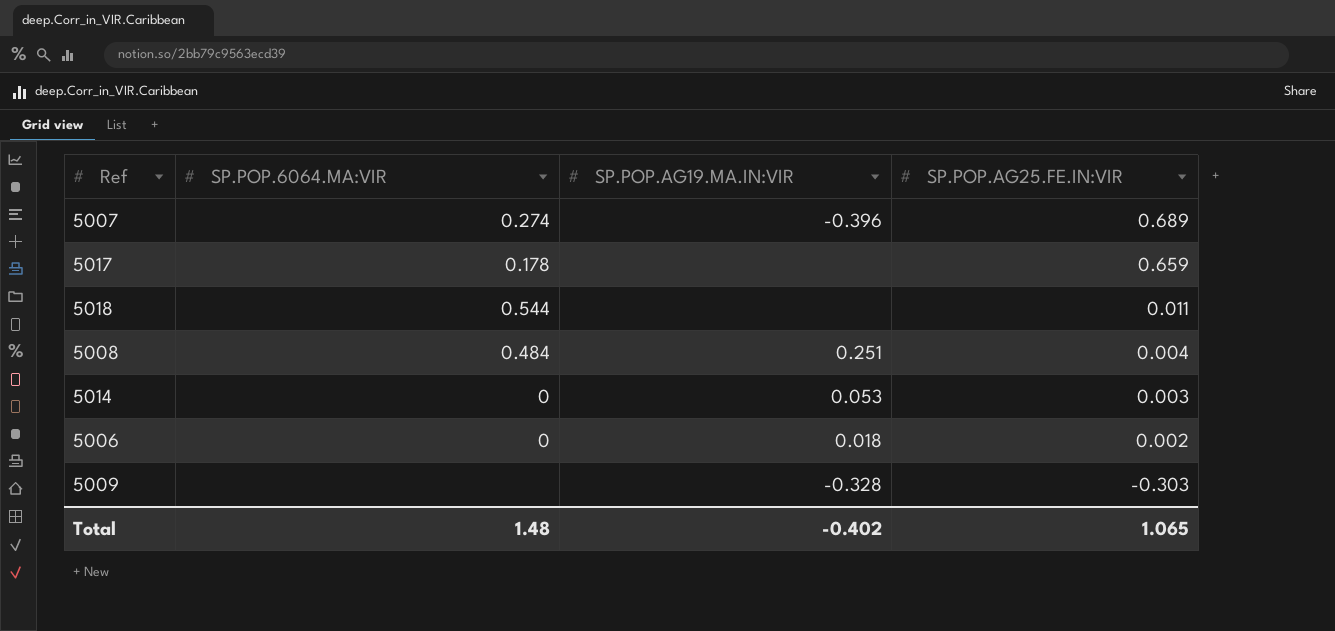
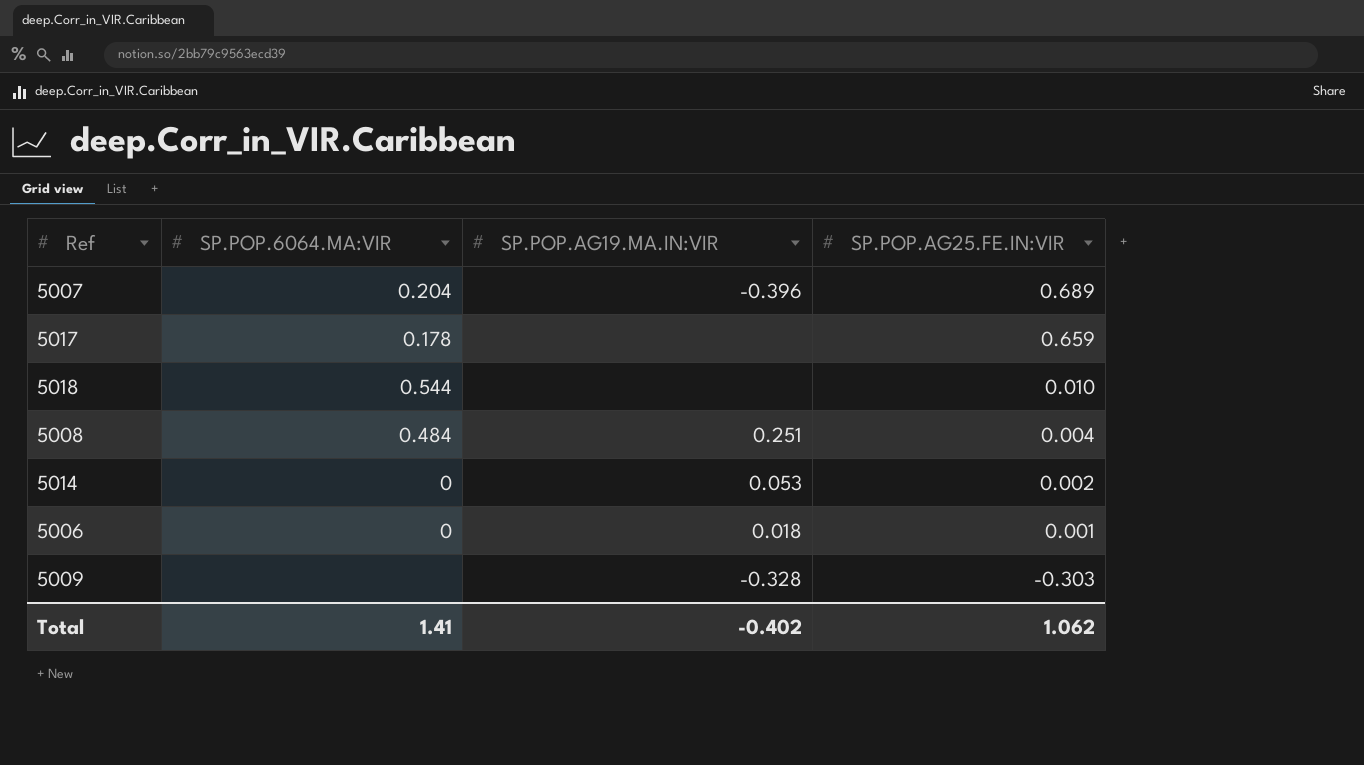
5007 | SP.POP.6064.MA:VIR: 0.274 -> 0.204
5018 | SP.POP.AG25.FE.IN:VIR: 0.011 -> 0.010
5014 | SP.POP.AG25.FE.IN:VIR: 0.003 -> 0.002
5006 | SP.POP.AG25.FE.IN:VIR: 0.002 -> 0.001
Total | SP.POP.6064.MA:VIR: 1.48 -> 1.41
Total | SP.POP.AG25.FE.IN:VIR: 1.065 -> 1.062

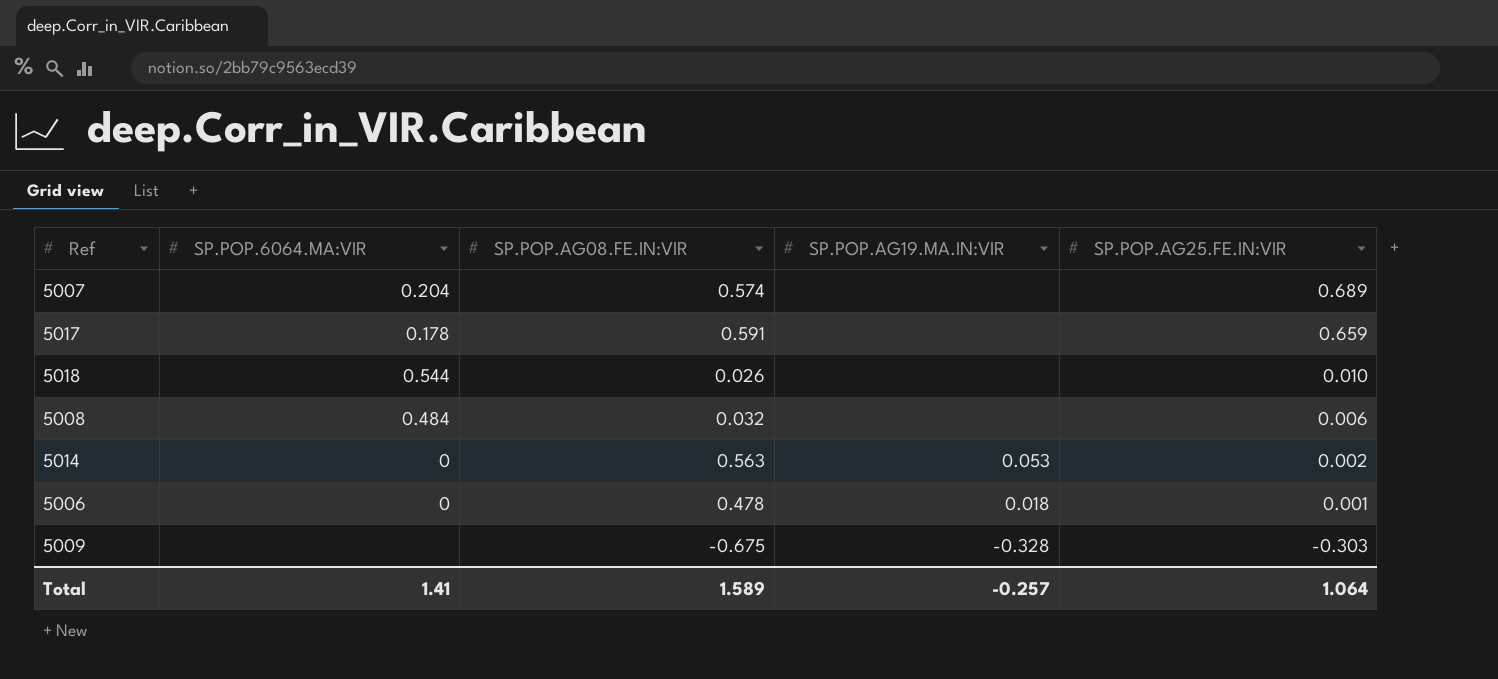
column SP.POP.AG08.FE.IN:VIR | position: none -> 3
5007 | SP.POP.AG19.MA.IN:VIR: -0.396 -> none
5008 | SP.POP.AG19.MA.IN:VIR: 0.251 -> none
5008 | SP.POP.AG25.FE.IN:VIR: 0.004 -> 0.006
Total | SP.POP.AG19.MA.IN:VIR: -0.402 -> -0.257
Total | SP.POP.AG25.FE.IN:VIR: 1.062 -> 1.064

